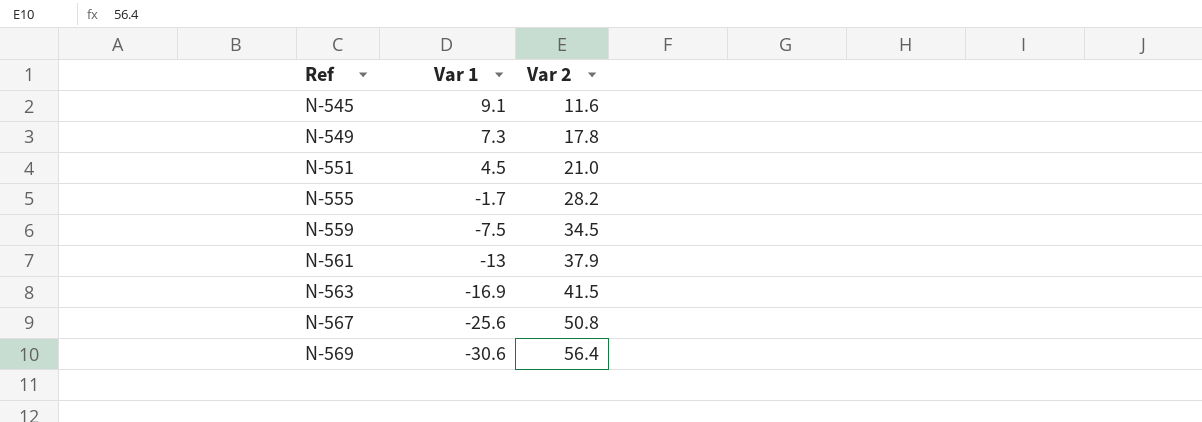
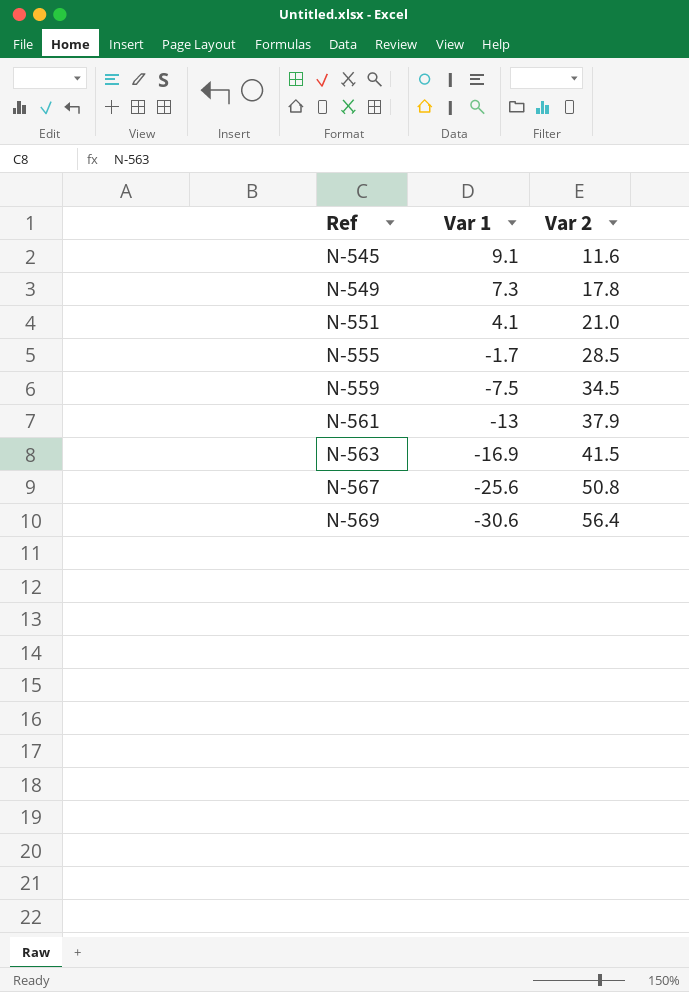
N-551 | Var 1: 4.5 -> 4.1
N-555 | Var 2: 28.2 -> 28.5

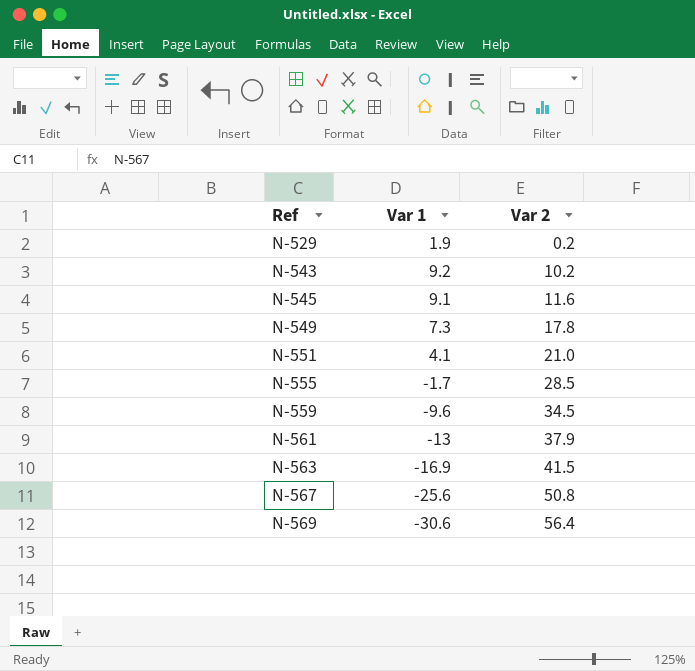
row N-529: none -> 1.9 | 0.2
row N-543: none -> 9.2 | 10.2
N-559 | Var 1: -7.5 -> -9.6

